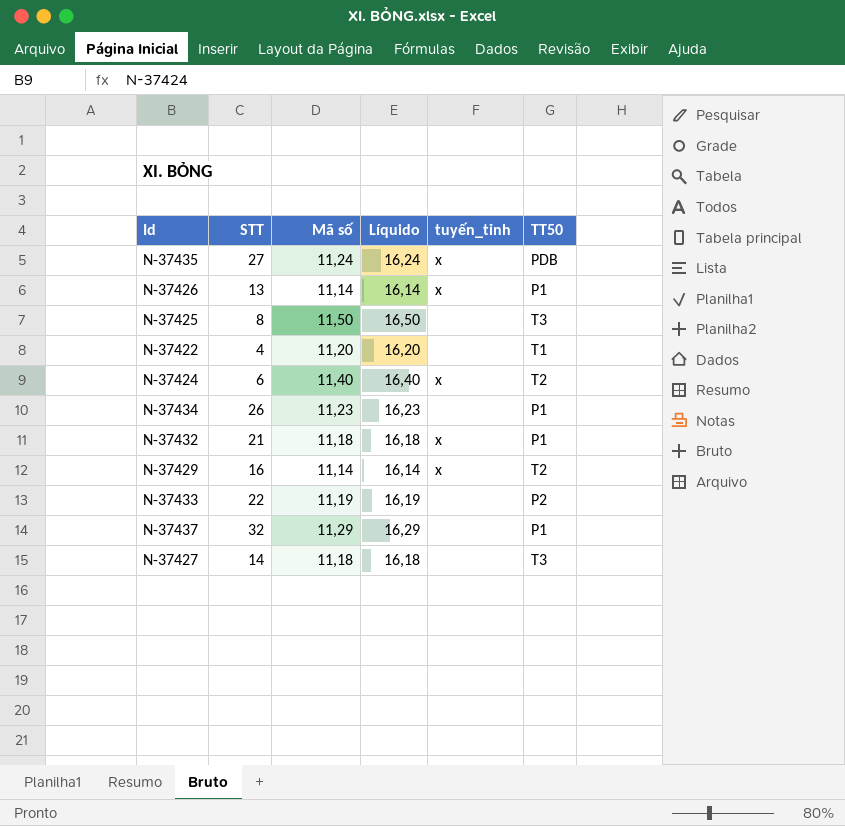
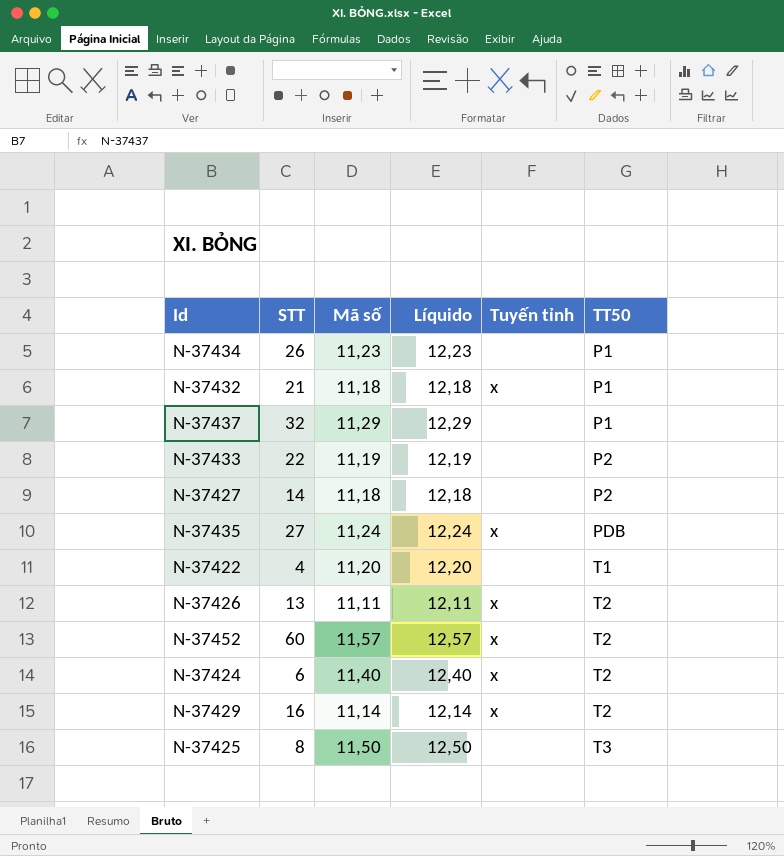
row order: none -> TT50 ascending
column Líquido | formula: [Mã số] + 5 -> [Mã số] + 1
column name: tuyến_tỉnh -> Tuyến tỉnh
N-37427 | TT50: T3 -> P2
N-37426 | Mã số: 11,14 -> 11,11
N-37426 | TT50: P1 -> T2
row N-37452: none -> 60 | 11,57 | 12,57 | x | T2

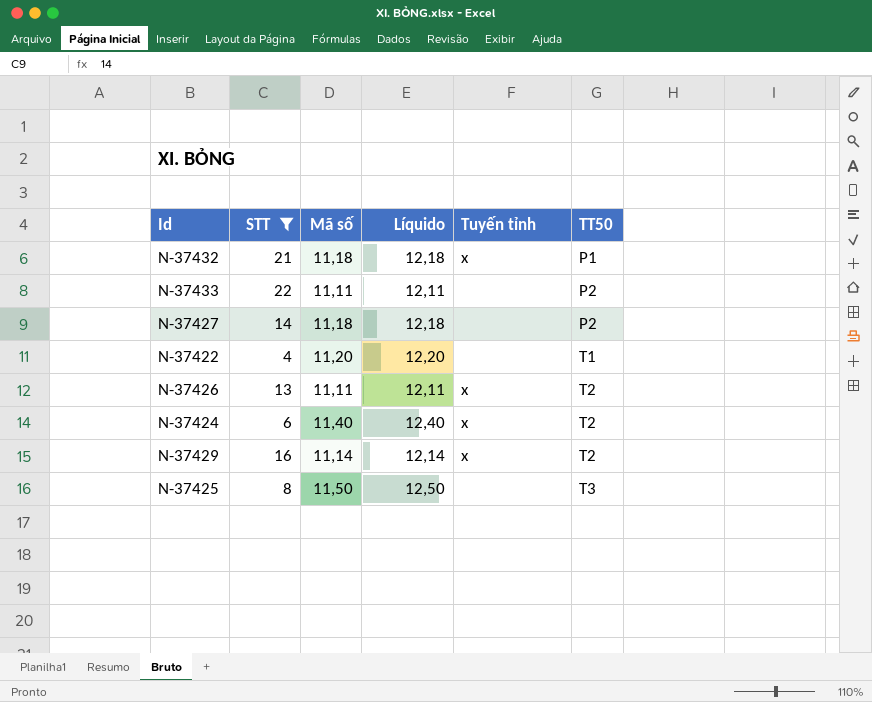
filter: none -> STT <= 22
N-37433 | Mã số: 11,19 -> 11,11
N-37433 | Líquido: 12,19 -> 12,11

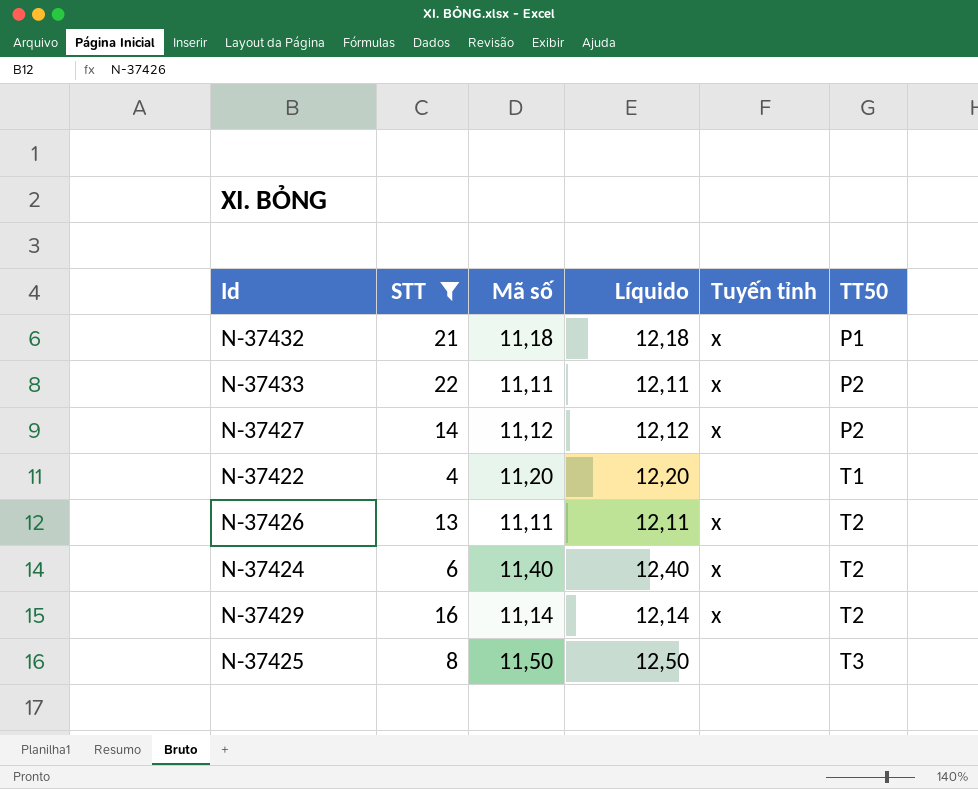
N-37433 | Tuyến tỉnh: none -> x
N-37427 | Mã số: 11,18 -> 11,12
N-37427 | Líquido: 12,18 -> 12,12
N-37427 | Tuyến tỉnh: none -> x

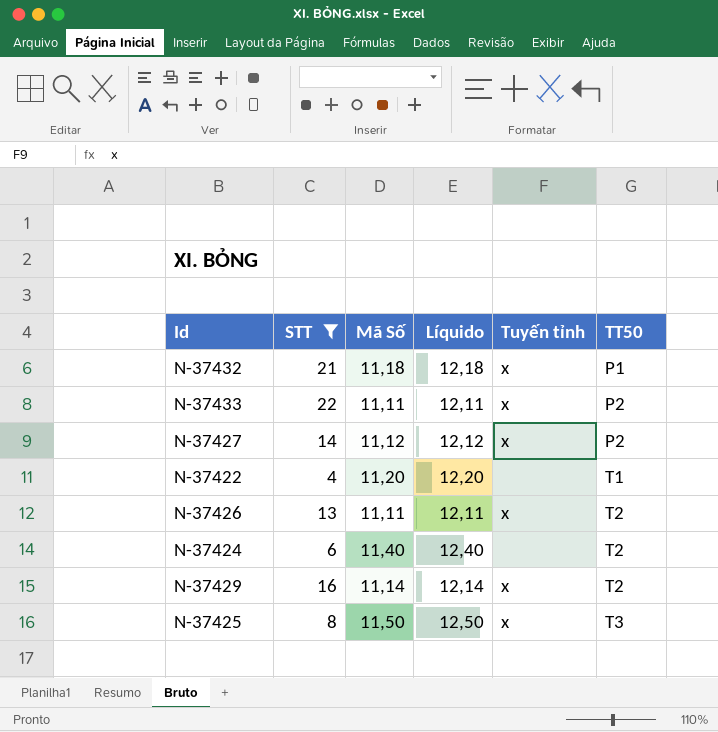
column name: Mã số -> Mã Số
N-37424 | Tuyến tỉnh: x -> none
N-37425 | Tuyến tỉnh: none -> x

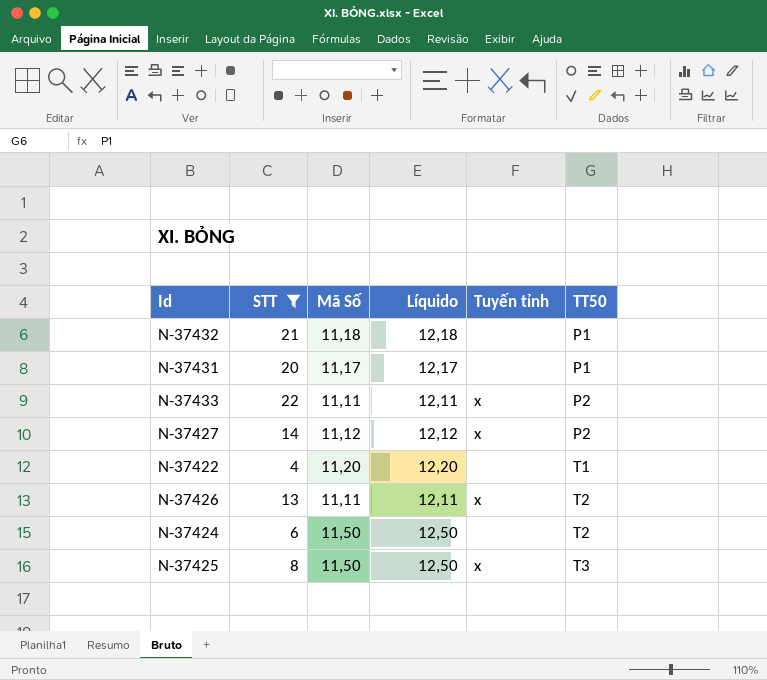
row N-37429: 16 | 11,14 | 12,14 | x | T2 -> none
N-37432 | Tuyến tỉnh: x -> none
row N-37431: none -> 20 | 11,17 | 12,17 | none | P1
N-37424 | Mã Số: 11,40 -> 11,50
N-37424 | Líquido: 12,40 -> 12,50

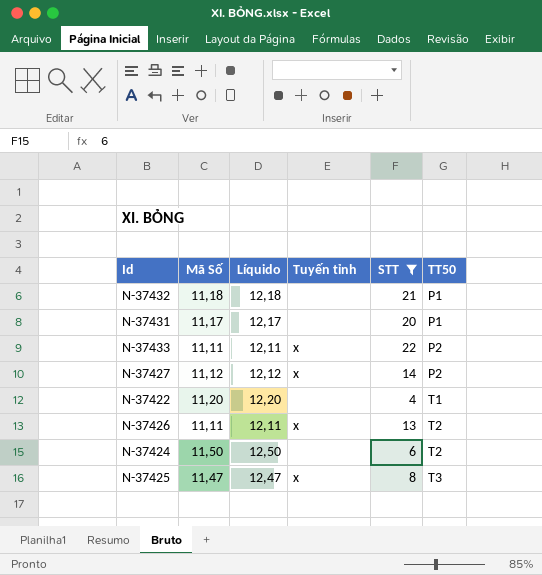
column STT | position: 2 -> 5
N-37425 | Mã Số: 11,50 -> 11,47
N-37425 | Líquido: 12,50 -> 12,47

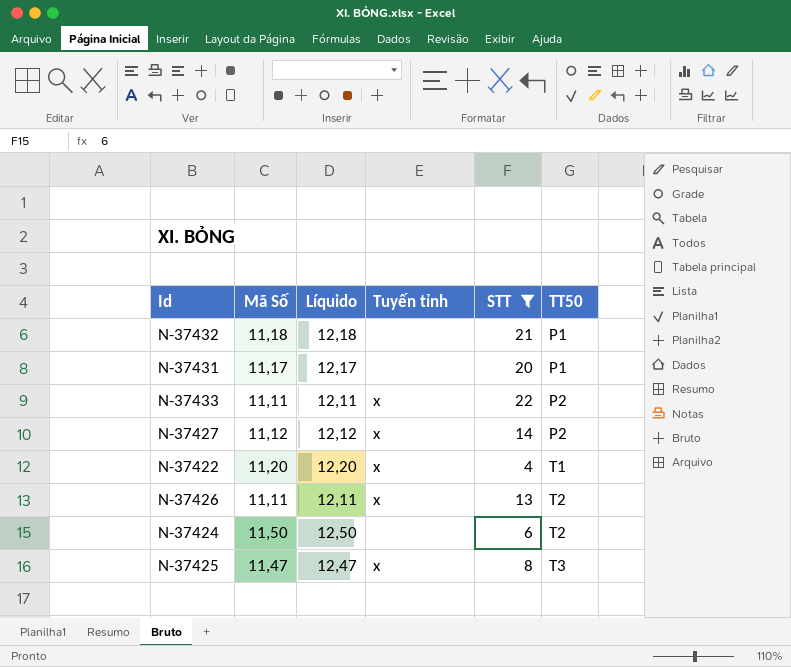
N-37422 | Tuyến tỉnh: none -> x

